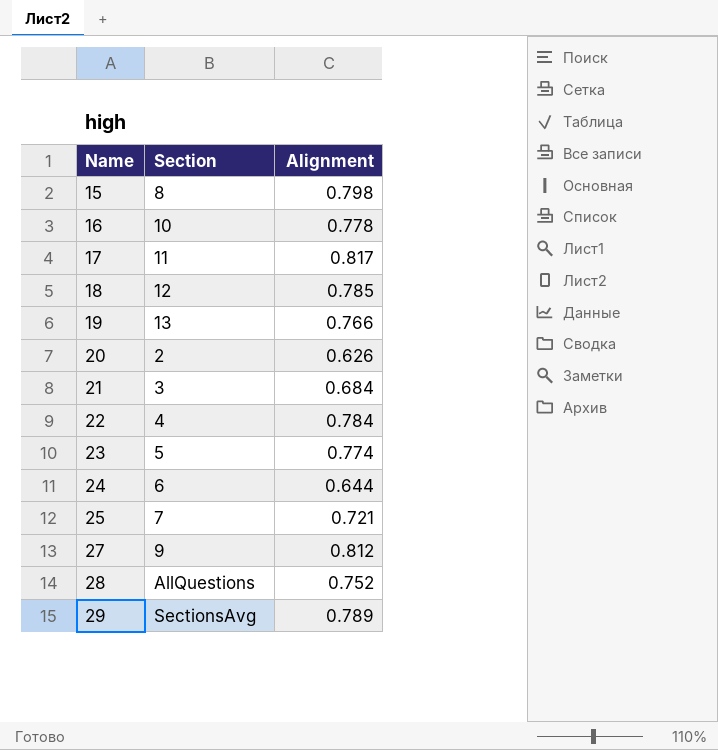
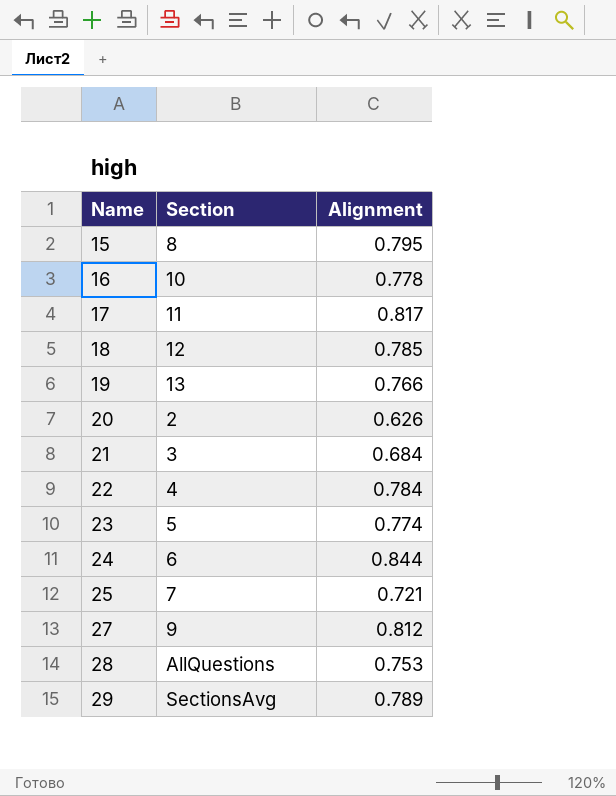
15 | Alignment: 0.798 -> 0.795
24 | Alignment: 0.644 -> 0.844
28 | Alignment: 0.752 -> 0.753

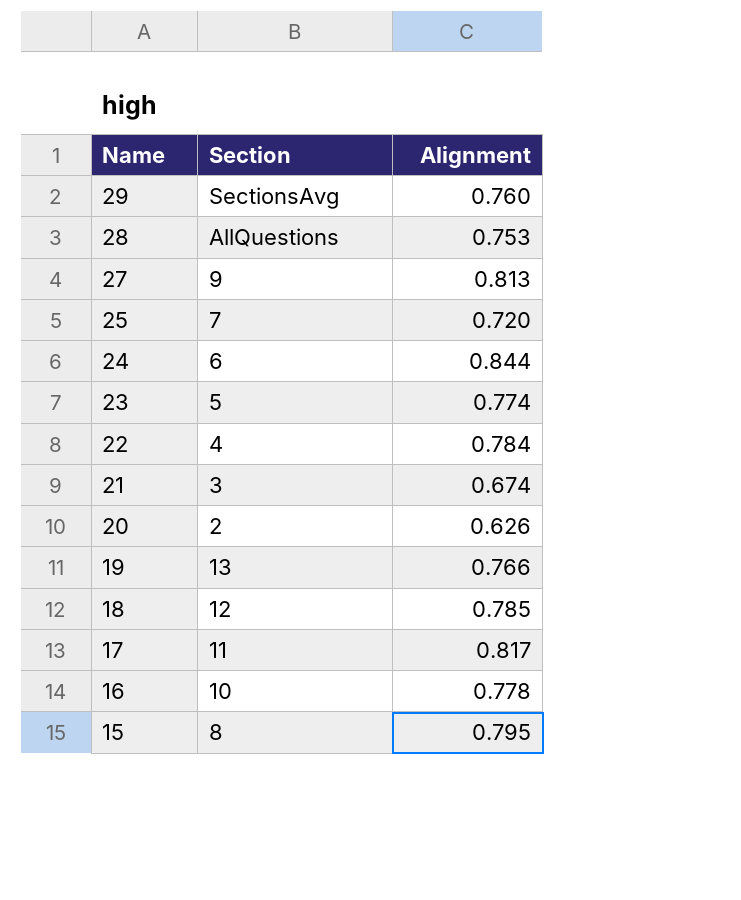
row order: Name ascending -> Name descending
29 | Alignment: 0.789 -> 0.760
27 | Alignment: 0.812 -> 0.813
25 | Alignment: 0.721 -> 0.720
21 | Alignment: 0.684 -> 0.674

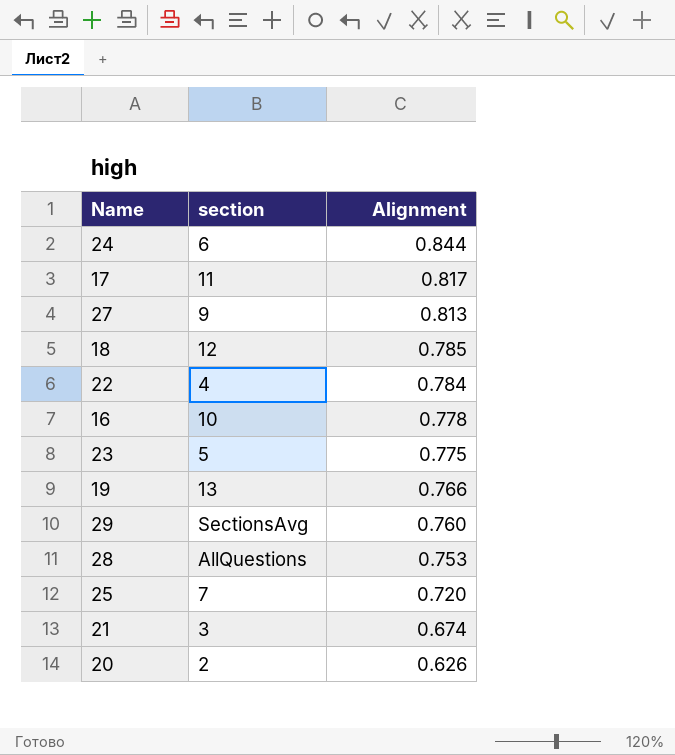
row order: Name descending -> Alignment descending
column name: Section -> section
row 15: 8 | 0.795 -> none
23 | Alignment: 0.774 -> 0.775

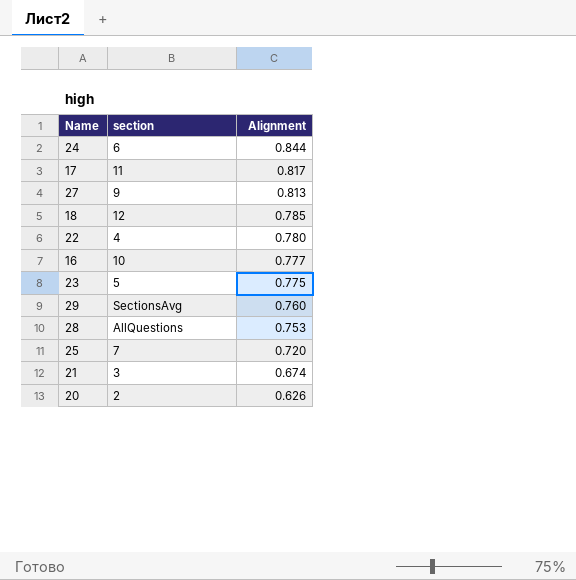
row 19: 13 | 0.766 -> none
22 | Alignment: 0.784 -> 0.780
16 | Alignment: 0.778 -> 0.777

